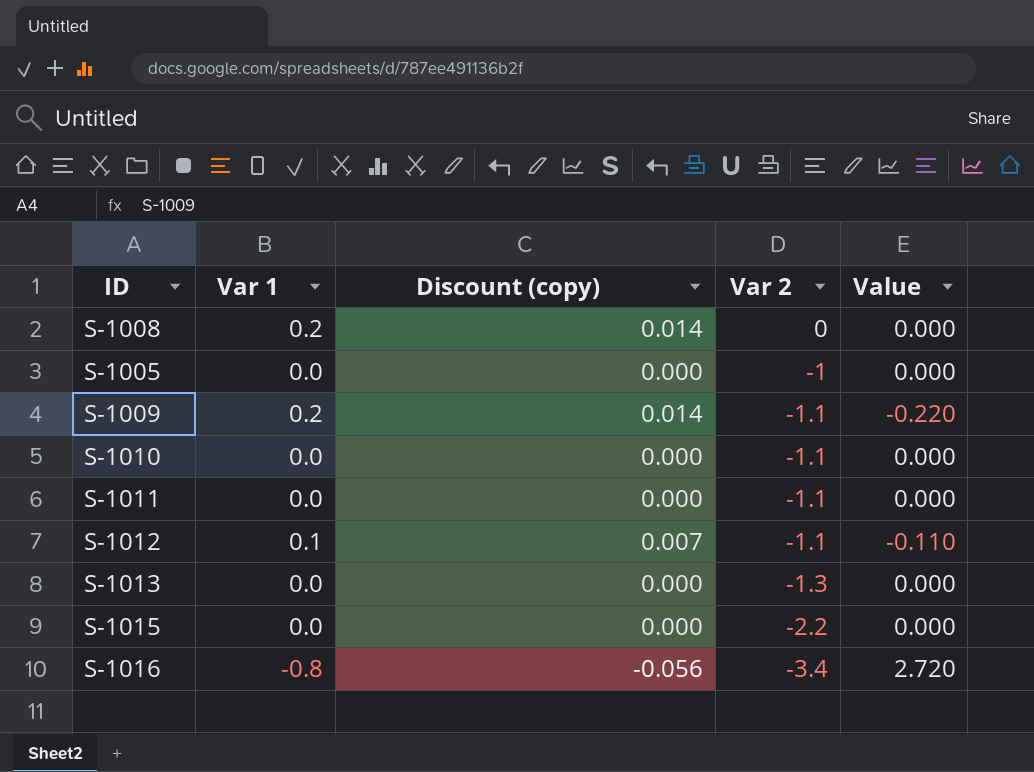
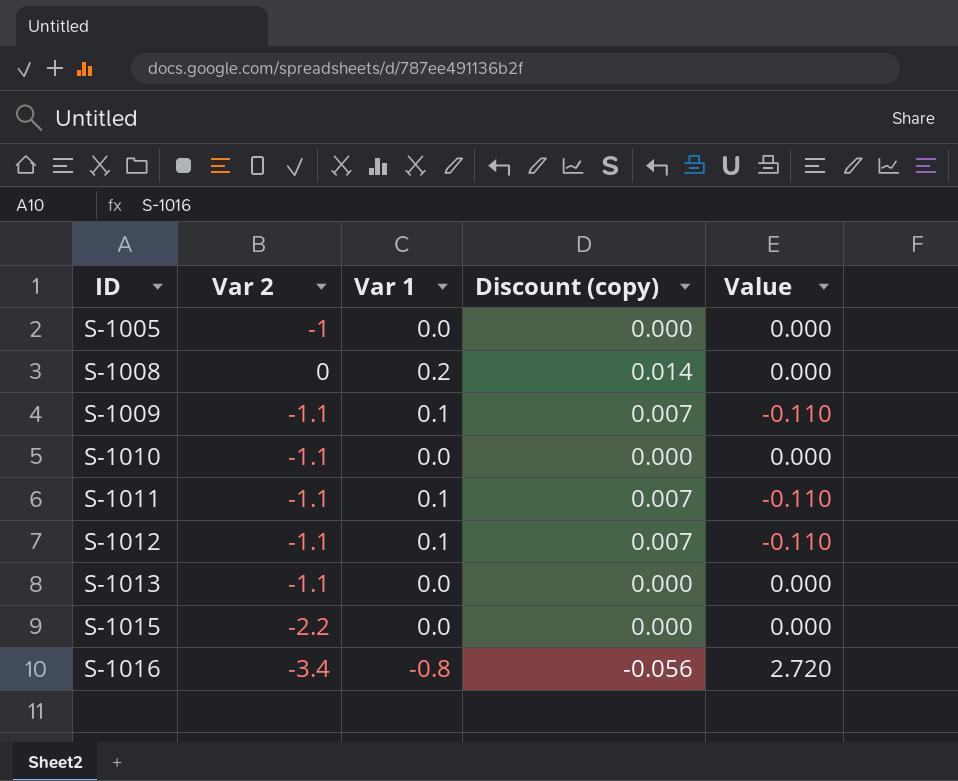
row order: Var 2 descending -> ID ascending
column Var 2 | position: 4 -> 2
S-1009 | Var 1: 0.2 -> 0.1
S-1009 | Discount (copy): 0.014 -> 0.007
S-1009 | Value: -0.220 -> -0.110
S-1011 | Var 1: 0.0 -> 0.1
S-1011 | Discount (copy): 0.000 -> 0.007
S-1011 | Value: 0.000 -> -0.110
S-1013 | Var 2: -1.3 -> -1.1

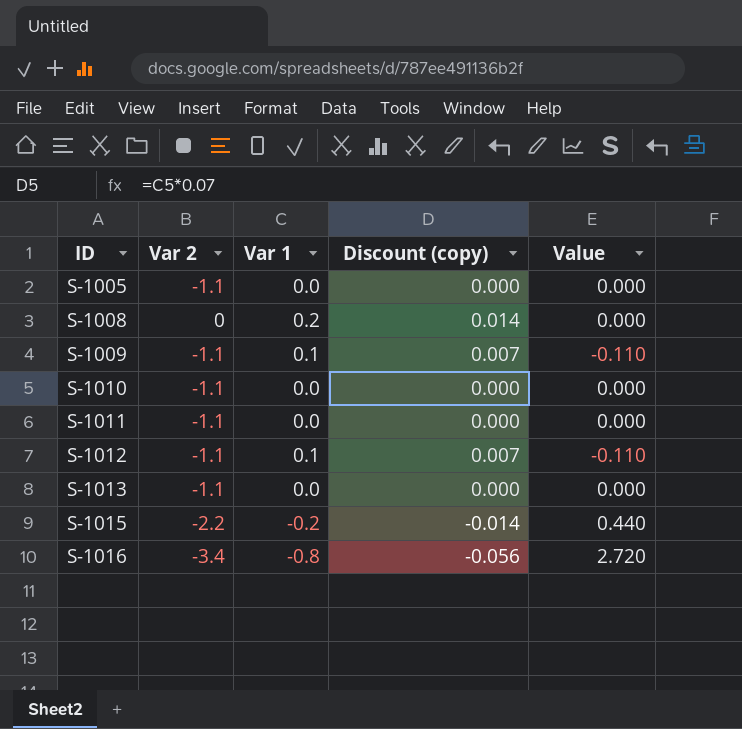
S-1005 | Var 2: -1 -> -1.1
S-1011 | Var 1: 0.1 -> 0.0
S-1011 | Discount (copy): 0.007 -> 0.000
S-1011 | Value: -0.110 -> 0.000
S-1015 | Var 1: 0.0 -> -0.2
S-1015 | Discount (copy): 0.000 -> -0.014
S-1015 | Value: 0.000 -> 0.440

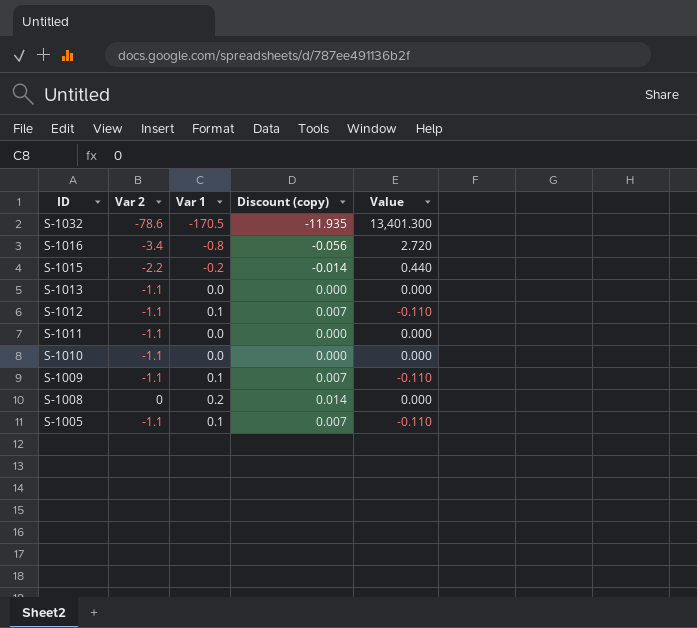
row order: ID ascending -> ID descending
row S-1032: none -> -78.6 | -170.5 | -11.935 | 13,401.300
S-1005 | Var 1: 0.0 -> 0.1
S-1005 | Discount (copy): 0.000 -> 0.007
S-1005 | Value: 0.000 -> -0.110

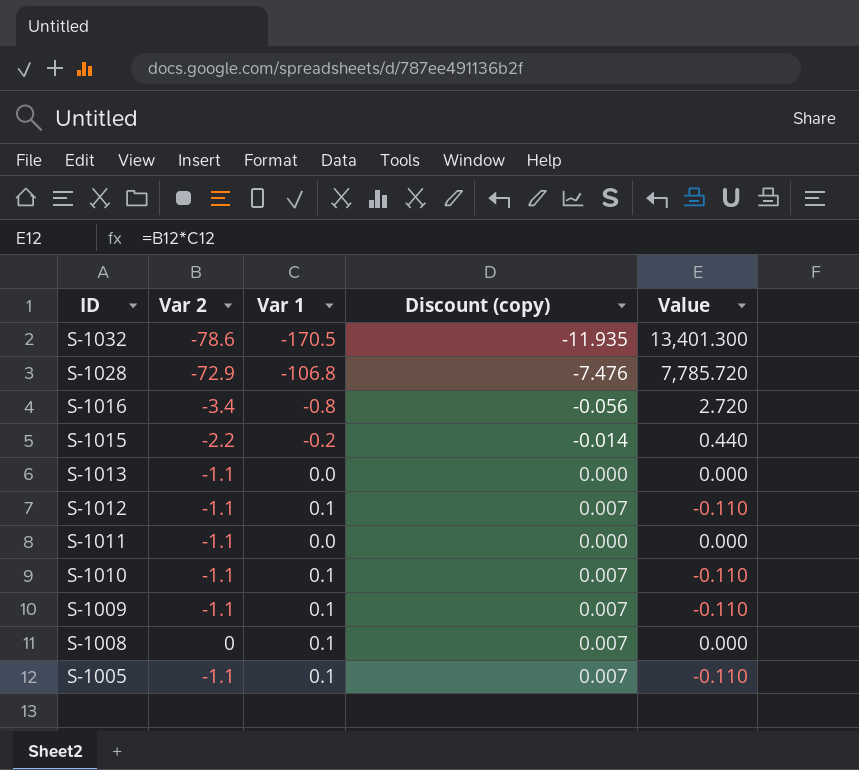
row S-1028: none -> -72.9 | -106.8 | -7.476 | 7,785.720
S-1010 | Var 1: 0.0 -> 0.1
S-1010 | Discount (copy): 0.000 -> 0.007
S-1010 | Value: 0.000 -> -0.110
S-1008 | Var 1: 0.2 -> 0.1
S-1008 | Discount (copy): 0.014 -> 0.007

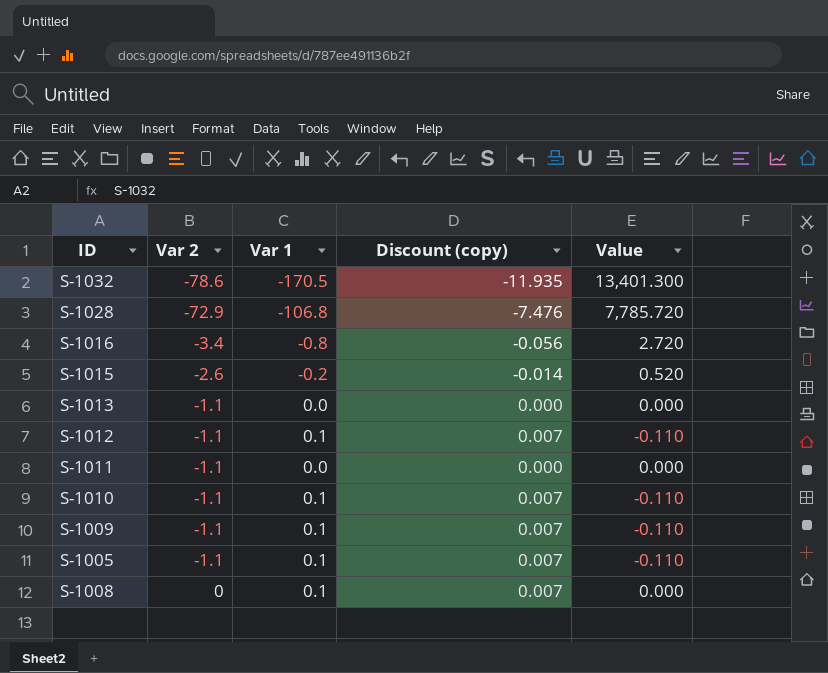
row order: ID descending -> Var 2 ascending
S-1015 | Var 2: -2.2 -> -2.6
S-1015 | Value: 0.440 -> 0.520

